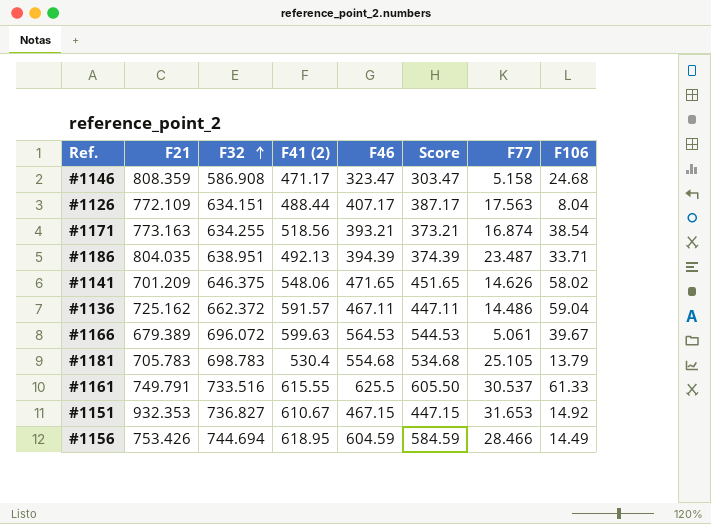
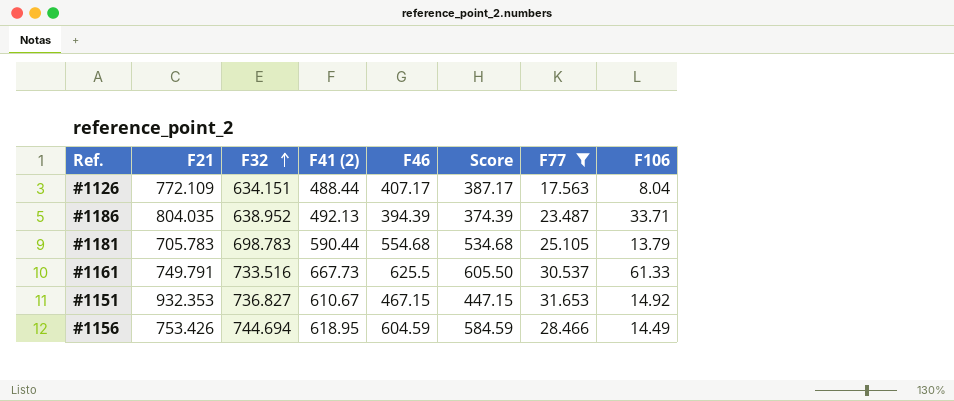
filter: none -> F77 >= 17.563
#1186 | F32: 638.951 -> 638.952
#1181 | F41 (2): 530.4 -> 590.44
#1161 | F41 (2): 615.55 -> 667.73

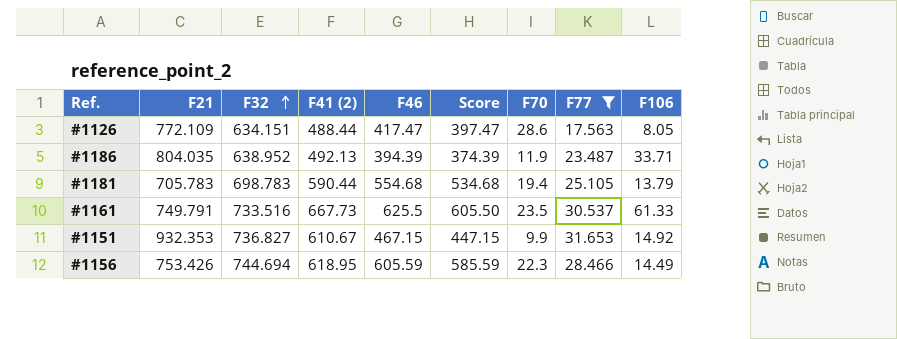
column F70 | position: none -> 7
#1126 | F46: 407.17 -> 417.47
#1126 | Score: 387.17 -> 397.47
#1126 | F106: 8.04 -> 8.05
#1156 | F46: 604.59 -> 605.59
#1156 | Score: 584.59 -> 585.59

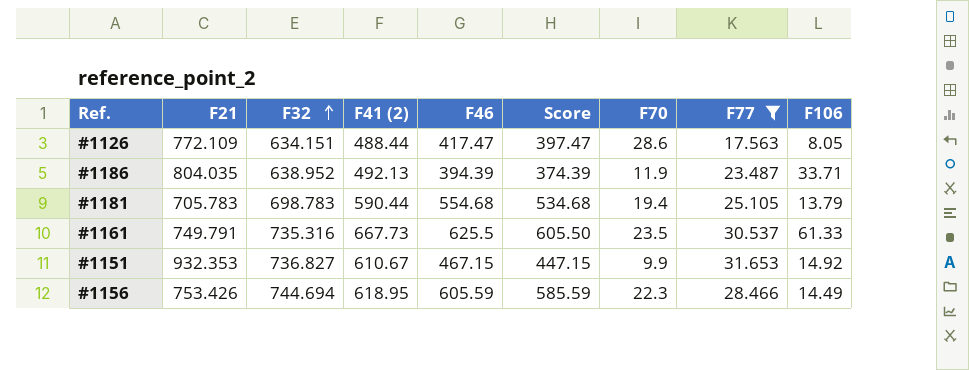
#1161 | F32: 733.516 -> 735.316

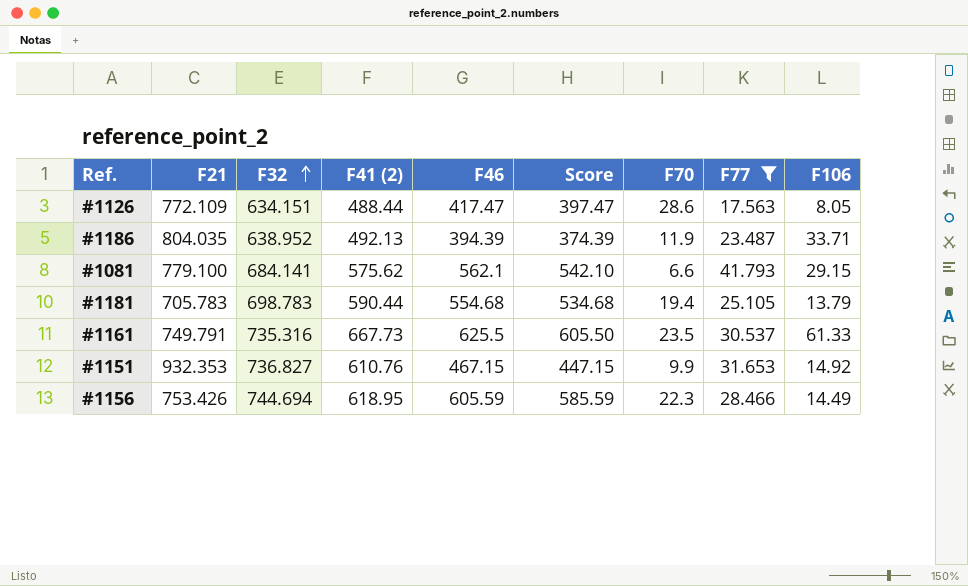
row #1081: none -> 779.100 | 684.141 | 575.62 | 562.1 | 542.10 | 6.6 | 41.793 | 29.15
#1151 | F41 (2): 610.67 -> 610.76

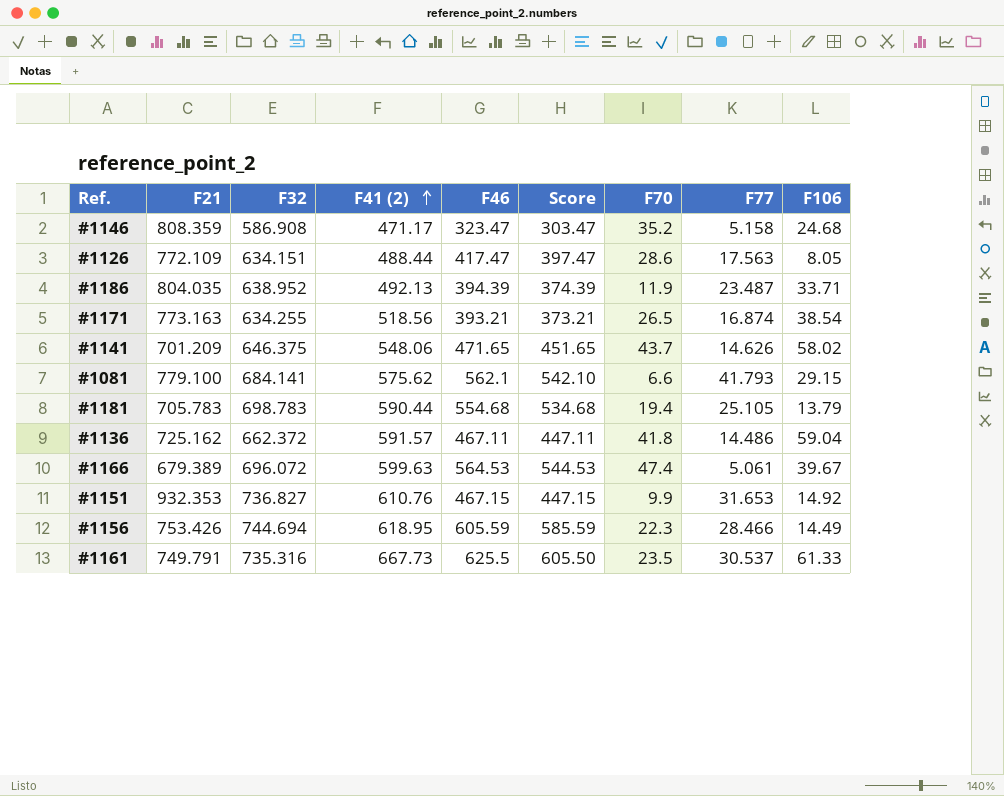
filter: F77 >= 17.563 -> none
row order: F32 ascending -> F41 (2) ascending

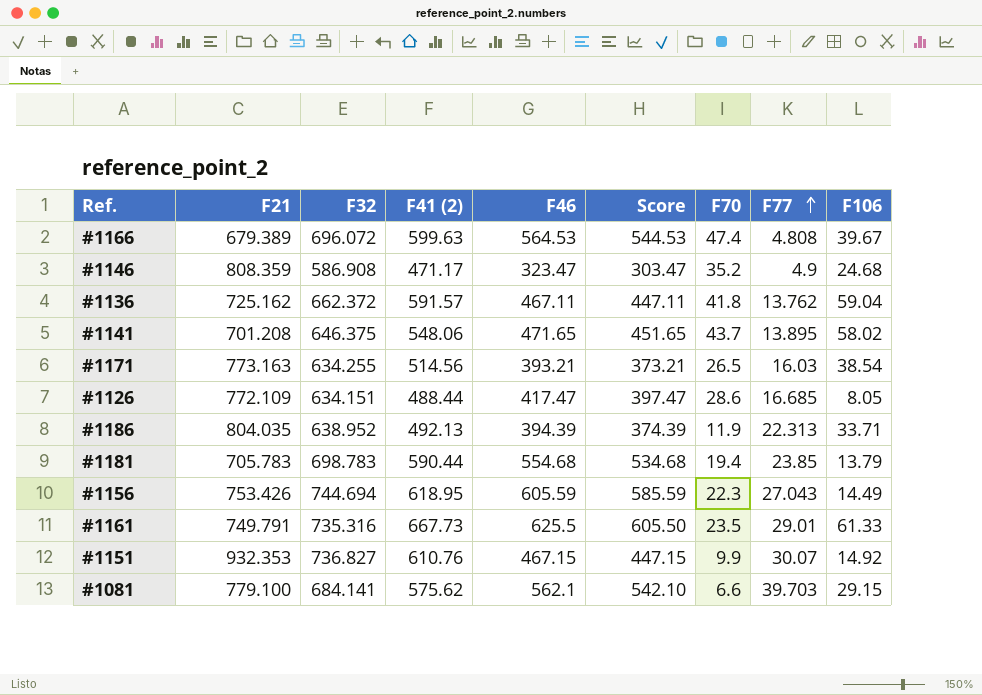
row order: F41 (2) ascending -> F77 ascending
#1166 | F77: 5.061 -> 4.808
#1146 | F77: 5.158 -> 4.9
#1136 | F77: 14.486 -> 13.762
#1141 | F21: 701.209 -> 701.208
#1141 | F77: 14.626 -> 13.895
#1171 | F41 (2): 518.56 -> 514.56
#1171 | F77: 16.874 -> 16.03
#1126 | F77: 17.563 -> 16.685
#1186 | F77: 23.487 -> 22.313
#1181 | F77: 25.105 -> 23.85
#1156 | F77: 28.466 -> 27.043
#1161 | F77: 30.537 -> 29.01
#1151 | F77: 31.653 -> 30.07
#1081 | F77: 41.793 -> 39.703

